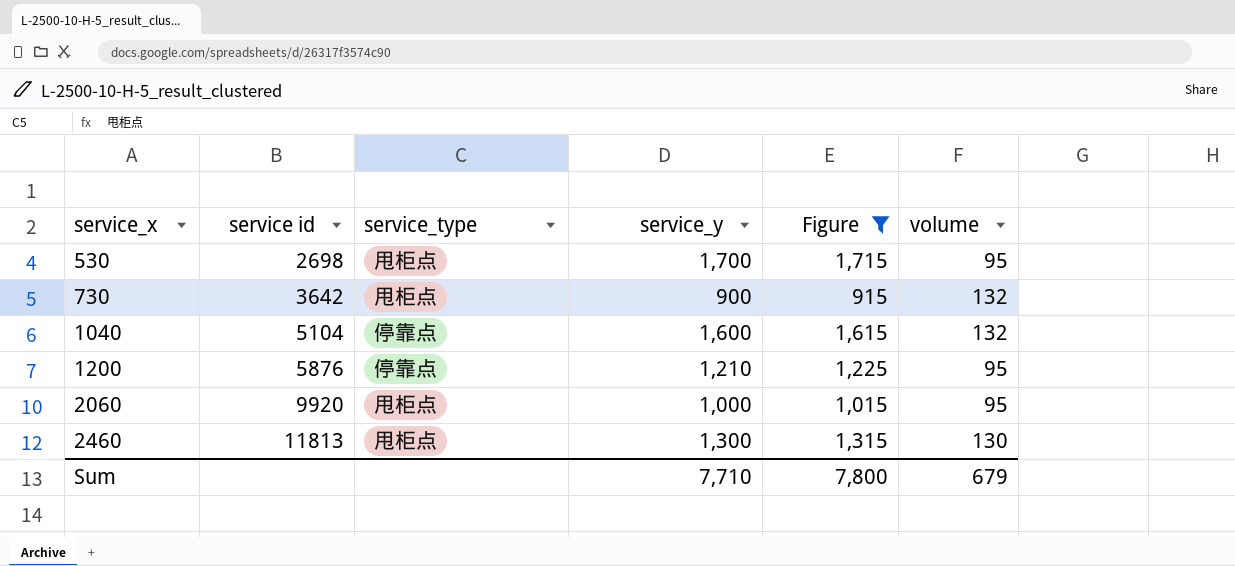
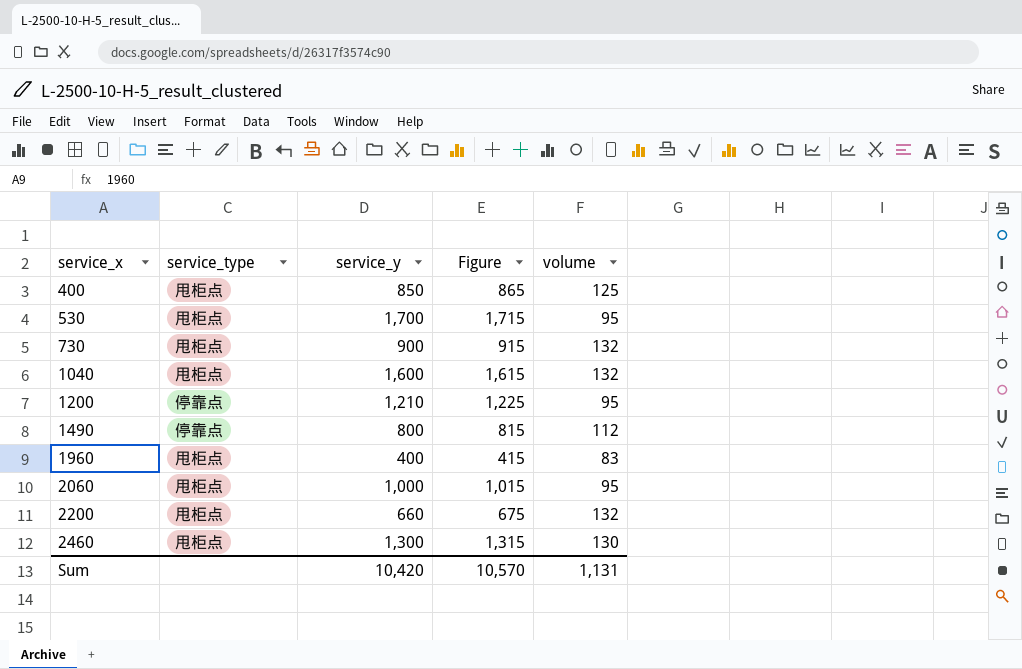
filter: Figure >= 915 -> none
column service id | position: 2 -> none
1040 | service_type: 停靠点 -> 甩柜点
Sum | service_y: 7,710 -> 10,420
Sum | Figure: 7,800 -> 10,570
Sum | volume: 679 -> 1,131

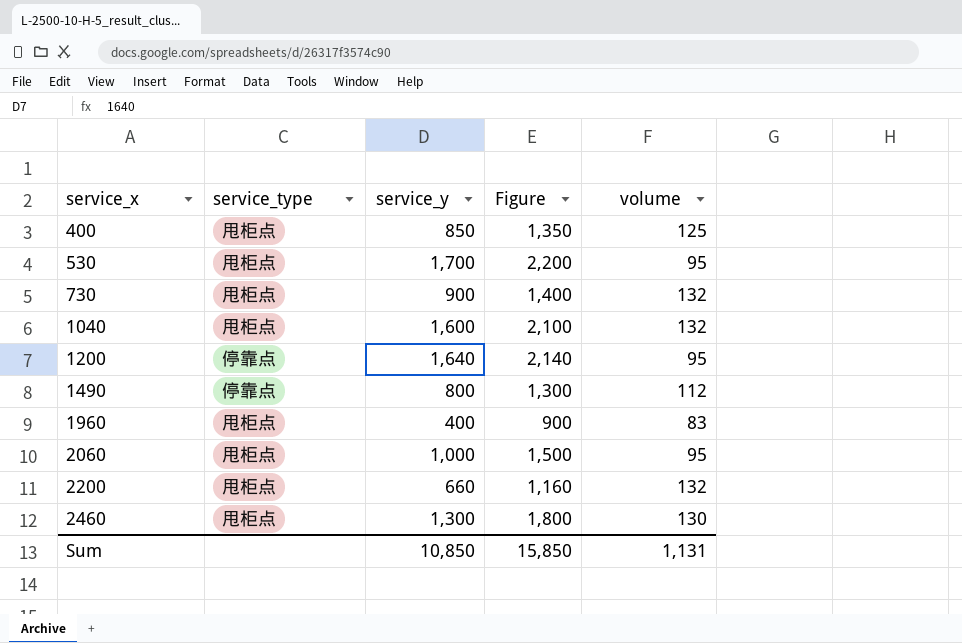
column Figure | formula: [service_y] + 15 -> [service_y] + 500
1200 | service_y: 1,210 -> 1,640
Sum | service_y: 10,420 -> 10,850
Sum | Figure: 10,570 -> 15,850

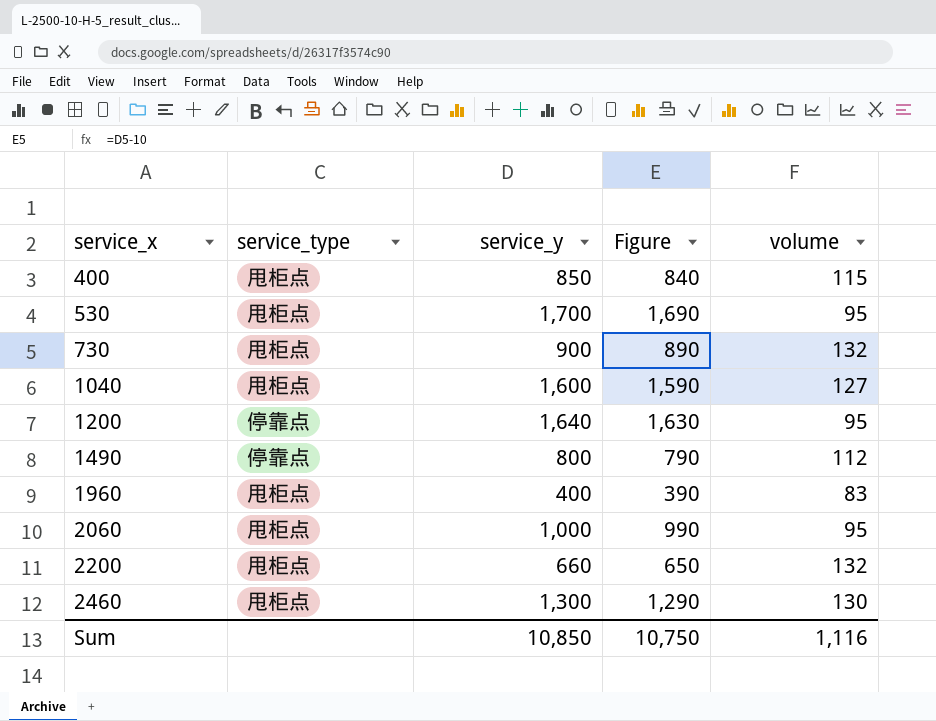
column Figure | formula: [service_y] + 500 -> [service_y] - 10
400 | volume: 125 -> 115
1040 | volume: 132 -> 127
Sum | Figure: 15,850 -> 10,750
Sum | volume: 1,131 -> 1,116

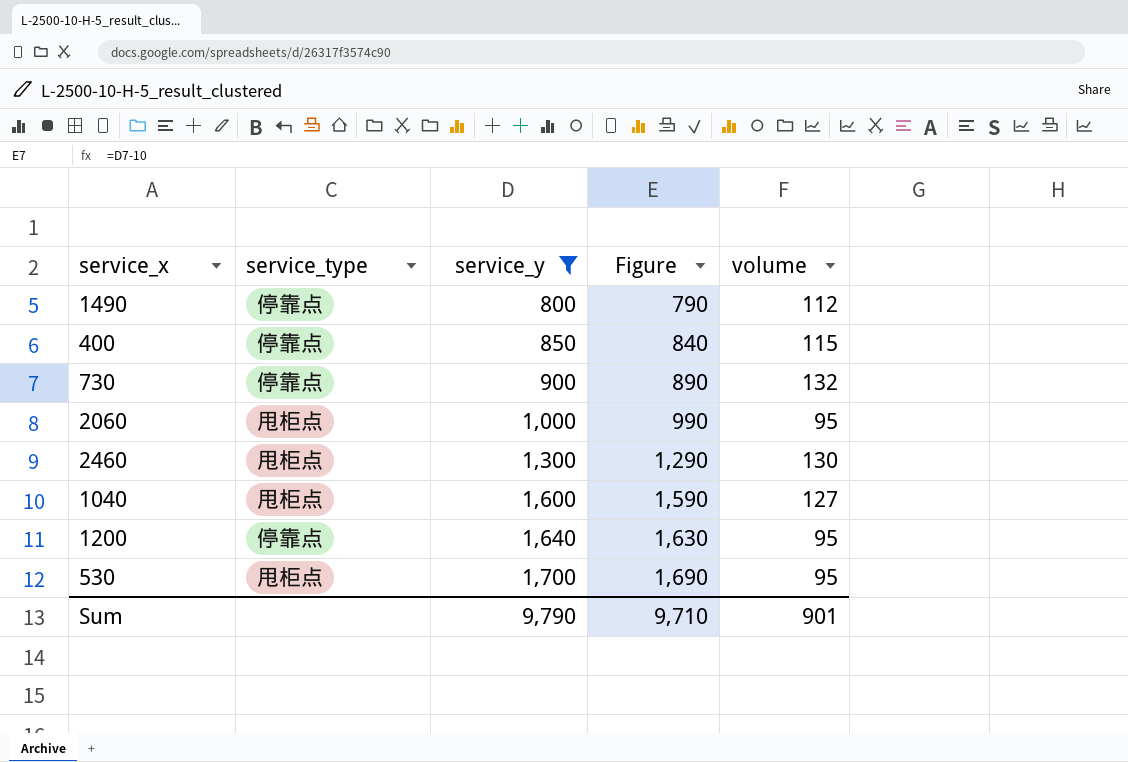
filter: none -> service_y >= 800
row order: service_x ascending -> service_y ascending
400 | service_type: 甩柜点 -> 停靠点
730 | service_type: 甩柜点 -> 停靠点
Sum | service_y: 10,850 -> 9,790
Sum | Figure: 10,750 -> 9,710
Sum | volume: 1,116 -> 901

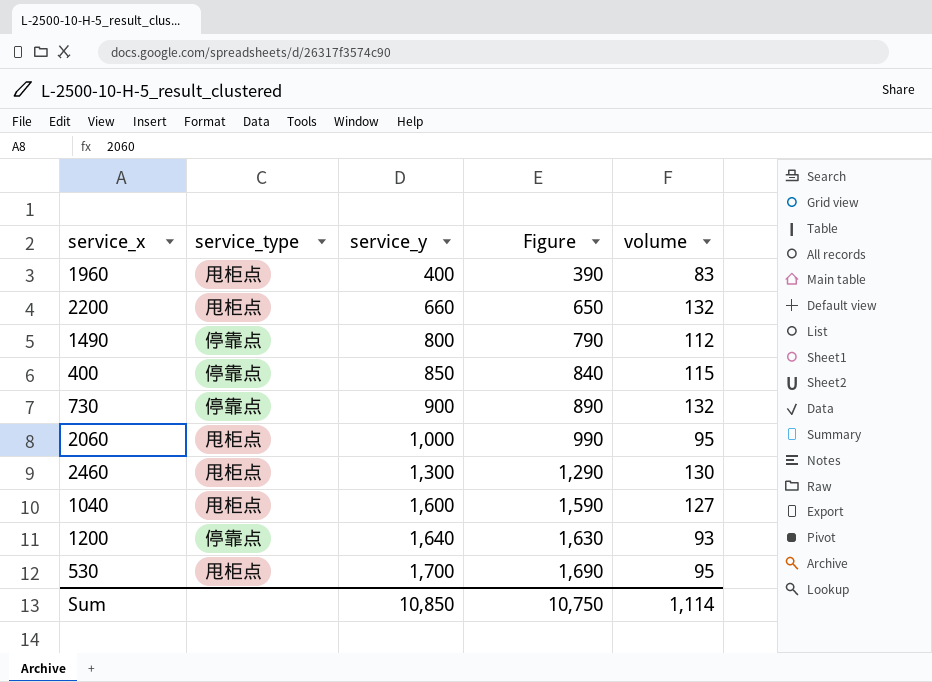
filter: service_y >= 800 -> none
1200 | volume: 95 -> 93
Sum | service_y: 9,790 -> 10,850
Sum | Figure: 9,710 -> 10,750
Sum | volume: 901 -> 1,114

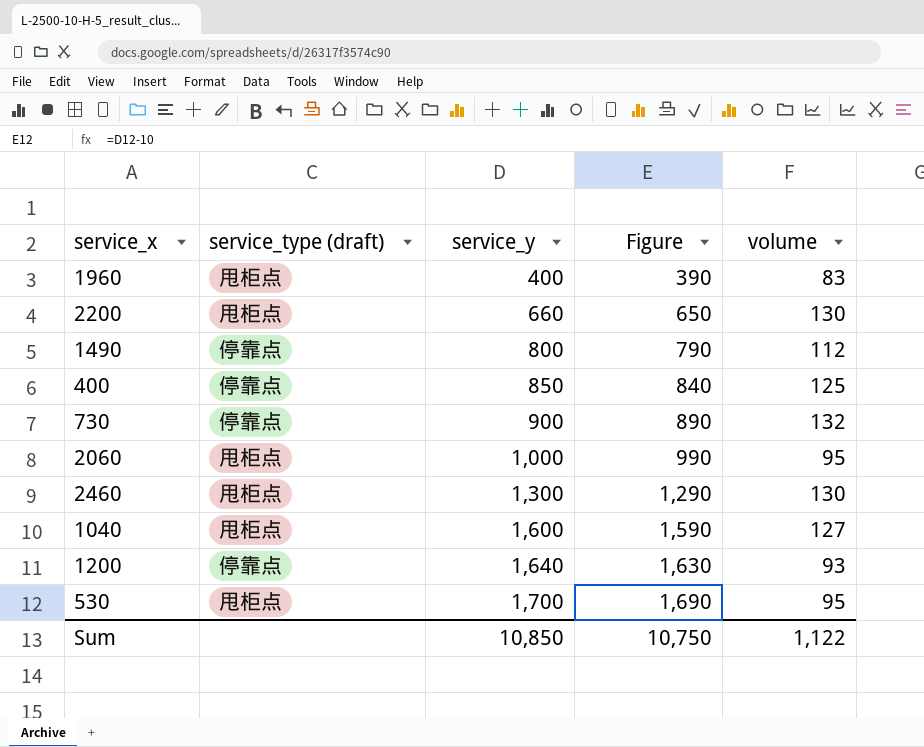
column name: service_type -> service_type (draft)
2200 | volume: 132 -> 130
400 | volume: 115 -> 125
Sum | volume: 1,114 -> 1,122

